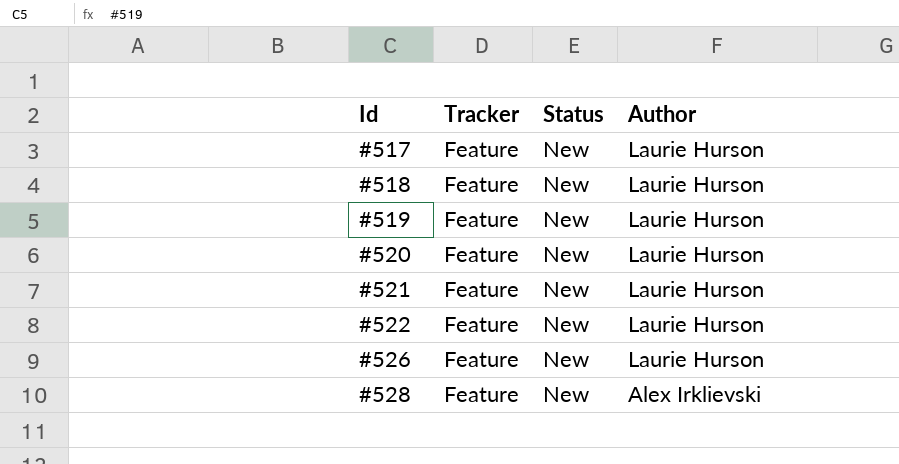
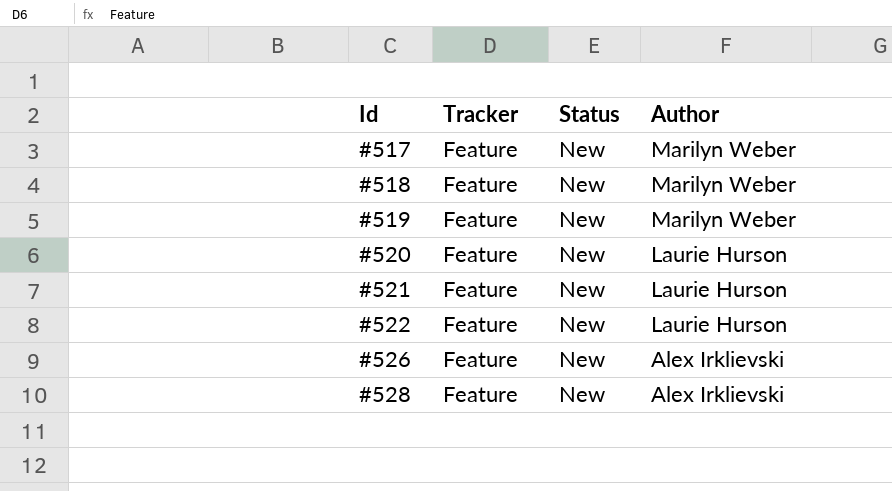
#517 | Author: Laurie Hurson -> Marilyn Weber
#518 | Author: Laurie Hurson -> Marilyn Weber
#519 | Author: Laurie Hurson -> Marilyn Weber
#526 | Author: Laurie Hurson -> Alex Irklievski

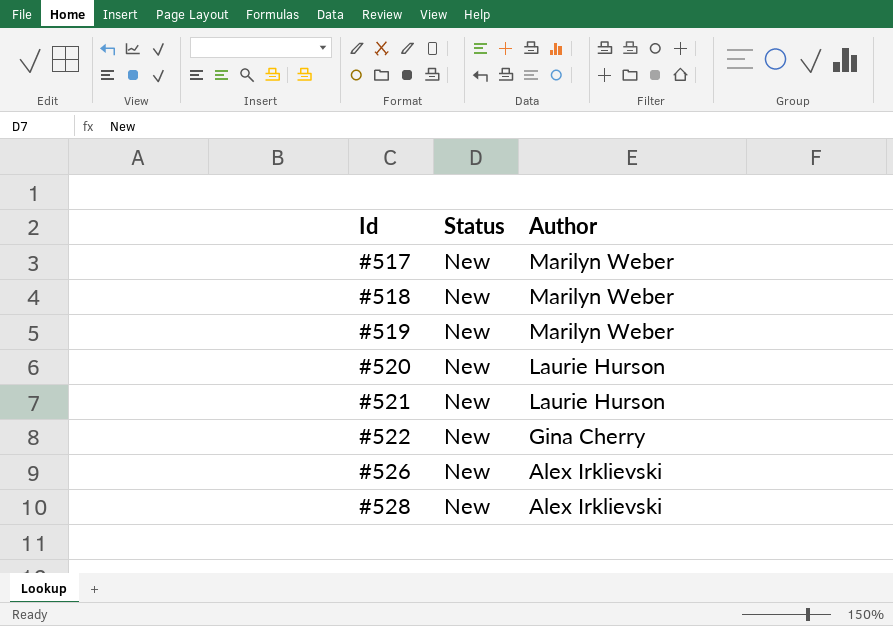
column Tracker | position: 2 -> none
#522 | Author: Laurie Hurson -> Gina Cherry

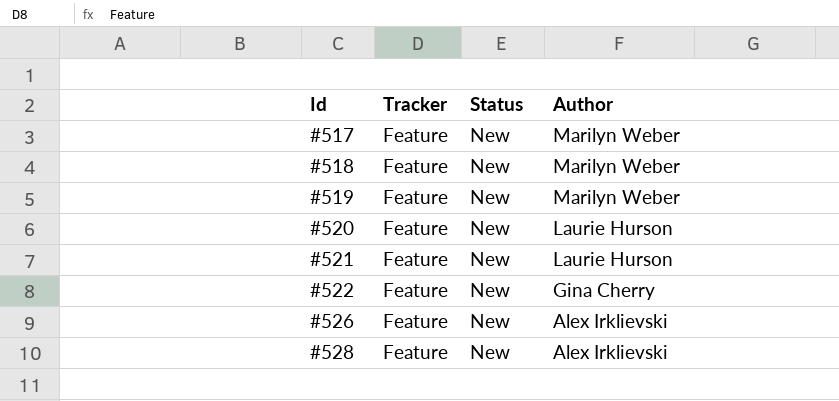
column Tracker | position: none -> 2

